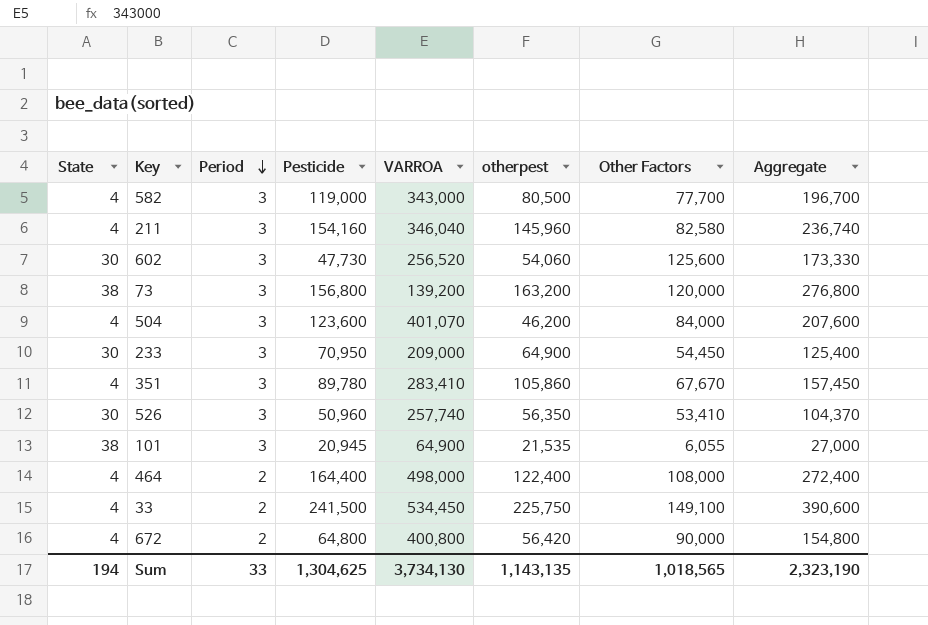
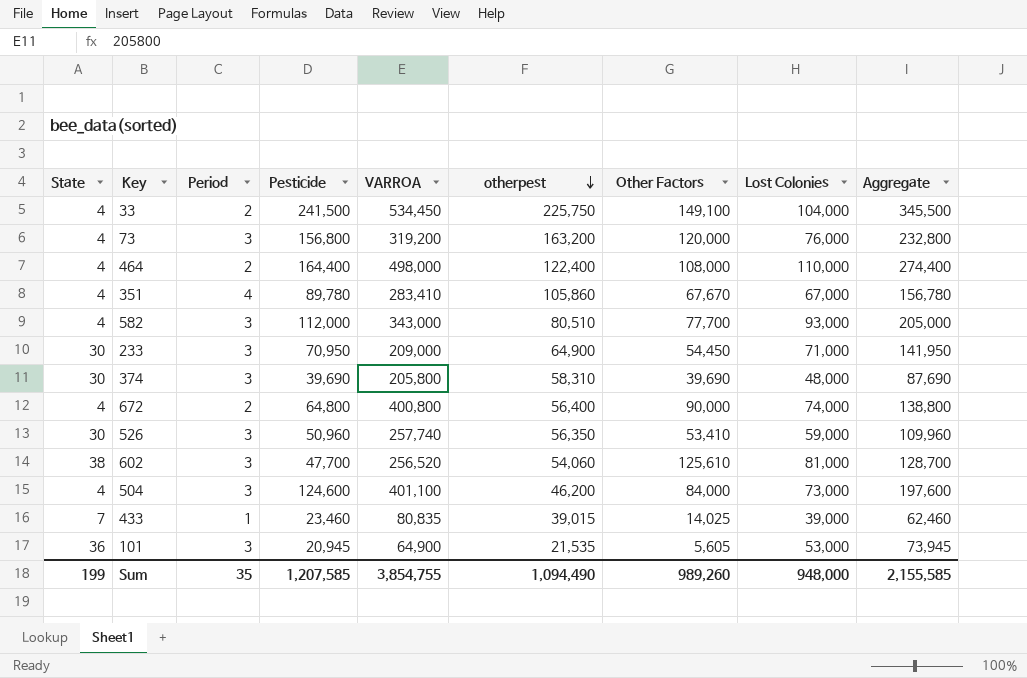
row order: Period descending -> otherpest descending
column Lost Colonies | position: none -> 8
column Aggregate | formula: [Pesticide] + [Other Factors] -> [Pesticide] + [Lost Colonies]
row 211: 4 | 3 | 154,160 | 346,040 | 145,960 | 82,580 | 236,740 -> none
73 | State: 38 -> 4
73 | VARROA: 139,200 -> 319,200
351 | Period: 3 -> 4
582 | Pesticide: 119,000 -> 112,000
582 | otherpest: 80,500 -> 80,510
row 374: none -> 30 | 3 | 39,690 | 205,800 | 58,310 | 39,690 | 48,000 | 87,690
672 | otherpest: 56,420 -> 56,400
602 | State: 30 -> 38
602 | Pesticide: 47,730 -> 47,700
602 | Other Factors: 125,600 -> 125,610
504 | Pesticide: 123,600 -> 124,600
504 | VARROA: 401,070 -> 401,100
row 433: none -> 7 | 1 | 23,460 | 80,835 | 39,015 | 14,025 | 39,000 | 62,460
101 | State: 38 -> 36
101 | Other Factors: 6,055 -> 5,605
Sum | State: 194 -> 199
Sum | Period: 33 -> 35
Sum | Pesticide: 1,304,625 -> 1,207,585
Sum | VARROA: 3,734,130 -> 3,854,755
Sum | otherpest: 1,143,135 -> 1,094,490
Sum | Other Factors: 1,018,565 -> 989,260
Sum | Aggregate: 2,323,190 -> 2,155,585

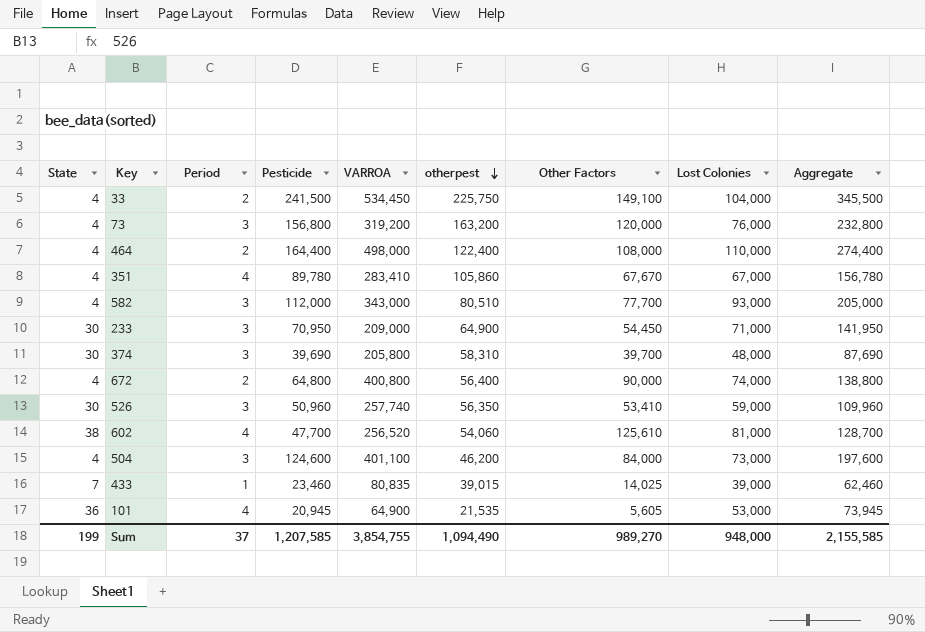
374 | Other Factors: 39,690 -> 39,700
602 | Period: 3 -> 4
101 | Period: 3 -> 4
Sum | Period: 35 -> 37
Sum | Other Factors: 989,260 -> 989,270

